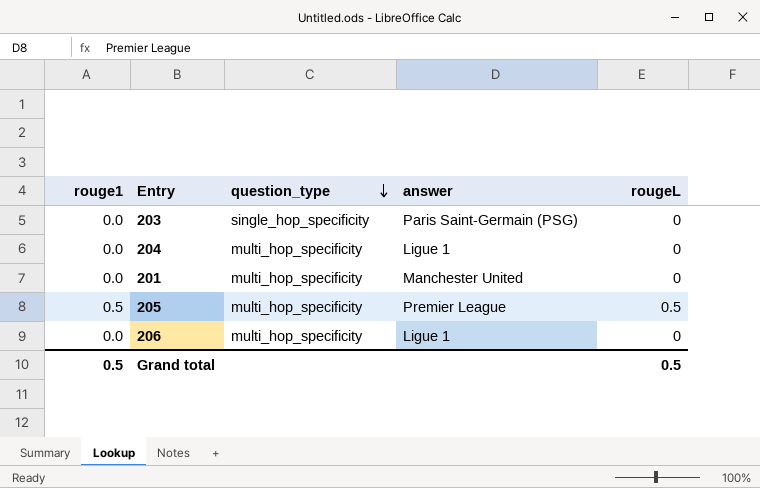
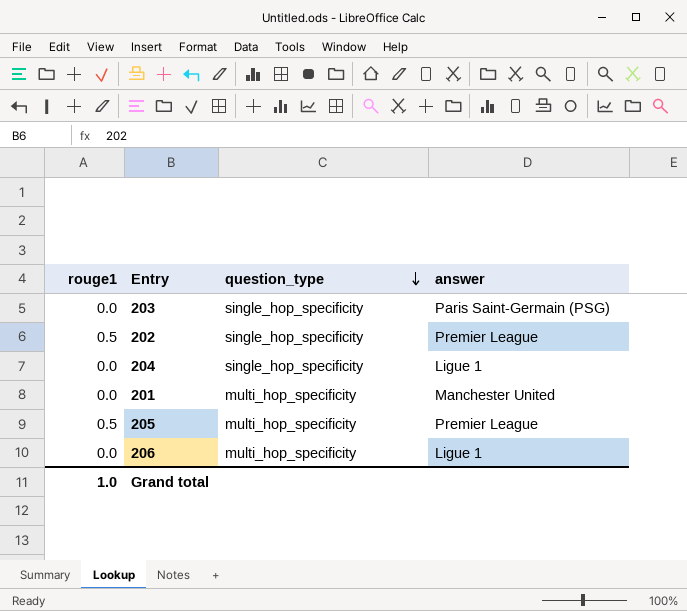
column rougeL | position: 5 -> none
row 202: none -> 0.5 | single_hop_specificity | Premier League
204 | question_type: multi_hop_specificity -> single_hop_specificity
Grand total | rouge1: 0.5 -> 1.0

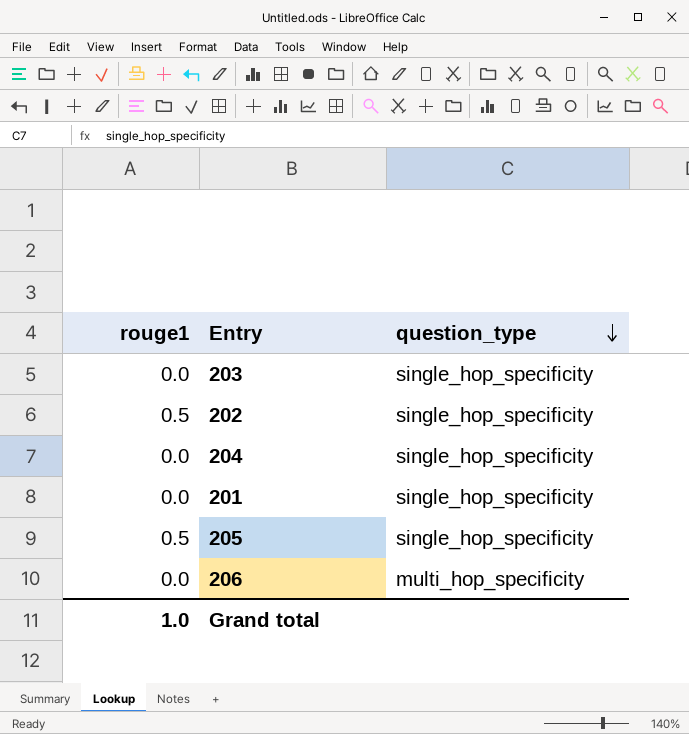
column answer | position: 4 -> none
201 | question_type: multi_hop_specificity -> single_hop_specificity
205 | question_type: multi_hop_specificity -> single_hop_specificity

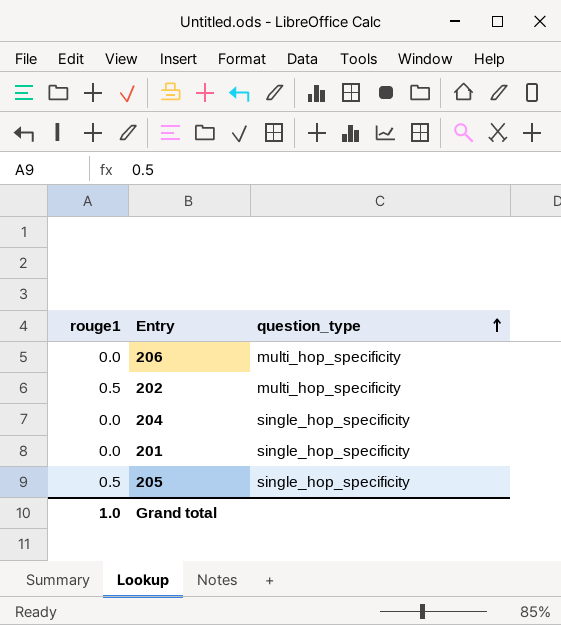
row order: question_type descending -> question_type ascending
row 203: 0.0 | single_hop_specificity -> none
202 | question_type: single_hop_specificity -> multi_hop_specificity

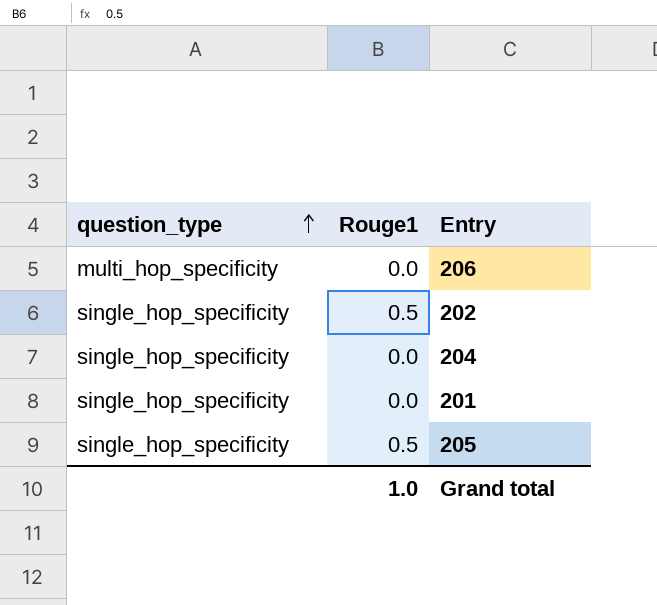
column question_type | position: 3 -> 1
column name: rouge1 -> Rouge1
202 | question_type: multi_hop_specificity -> single_hop_specificity

